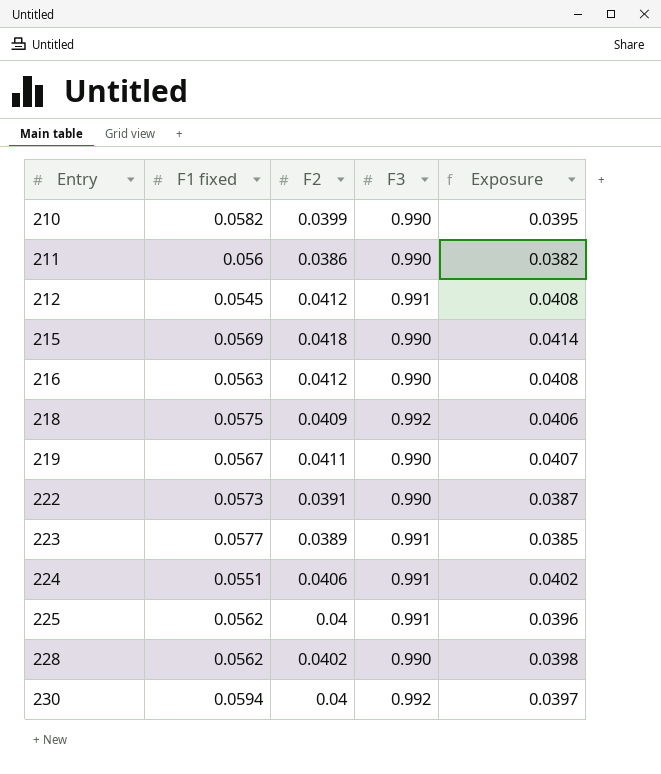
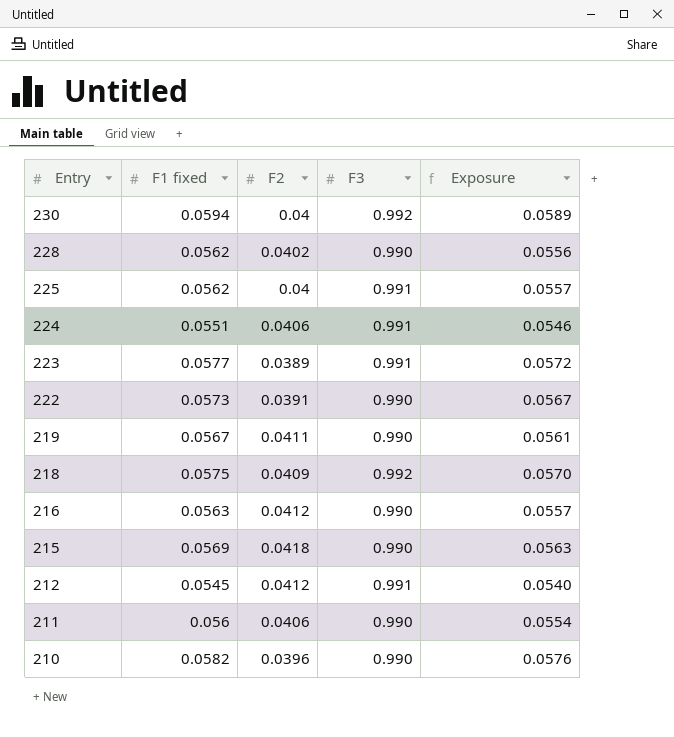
row order: Entry ascending -> Entry descending
column Exposure | formula: [F2] * [F3] -> [F1 fixed] * [F3]
211 | F2: 0.0386 -> 0.0406
210 | F2: 0.0399 -> 0.0396

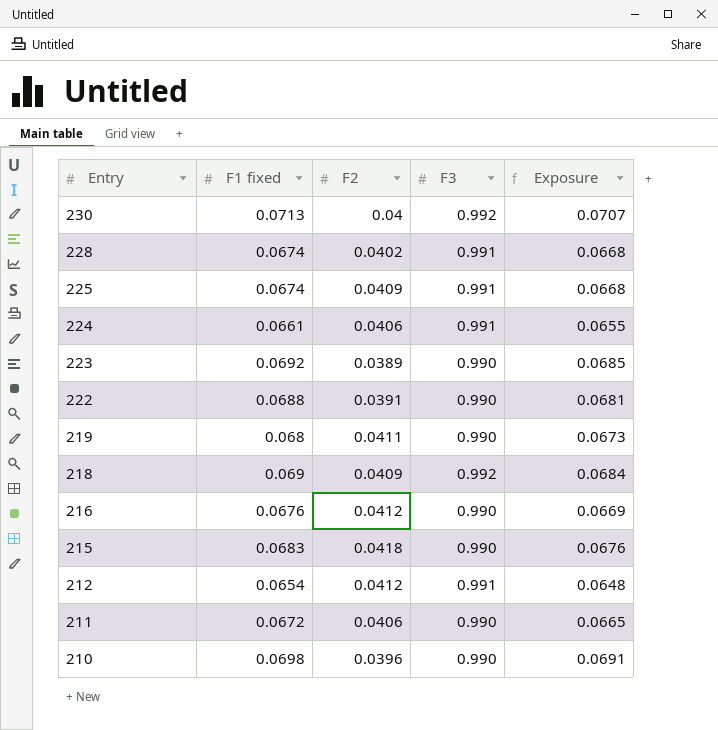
230 | F1 fixed: 0.0594 -> 0.0713
230 | Exposure: 0.0589 -> 0.0707
228 | F1 fixed: 0.0562 -> 0.0674
228 | F3: 0.990 -> 0.991
228 | Exposure: 0.0556 -> 0.0668
225 | F1 fixed: 0.0562 -> 0.0674
225 | F2: 0.04 -> 0.0409
225 | Exposure: 0.0557 -> 0.0668
224 | F1 fixed: 0.0551 -> 0.0661
224 | Exposure: 0.0546 -> 0.0655
223 | F1 fixed: 0.0577 -> 0.0692
223 | F3: 0.991 -> 0.990
223 | Exposure: 0.0572 -> 0.0685
222 | F1 fixed: 0.0573 -> 0.0688
222 | Exposure: 0.0567 -> 0.0681
219 | F1 fixed: 0.0567 -> 0.068
219 | Exposure: 0.0561 -> 0.0673
218 | F1 fixed: 0.0575 -> 0.069
218 | Exposure: 0.0570 -> 0.0684
216 | F1 fixed: 0.0563 -> 0.0676
216 | Exposure: 0.0557 -> 0.0669
215 | F1 fixed: 0.0569 -> 0.0683
215 | Exposure: 0.0563 -> 0.0676
212 | F1 fixed: 0.0545 -> 0.0654
212 | Exposure: 0.0540 -> 0.0648
211 | F1 fixed: 0.056 -> 0.0672
211 | Exposure: 0.0554 -> 0.0665
210 | F1 fixed: 0.0582 -> 0.0698
210 | Exposure: 0.0576 -> 0.0691

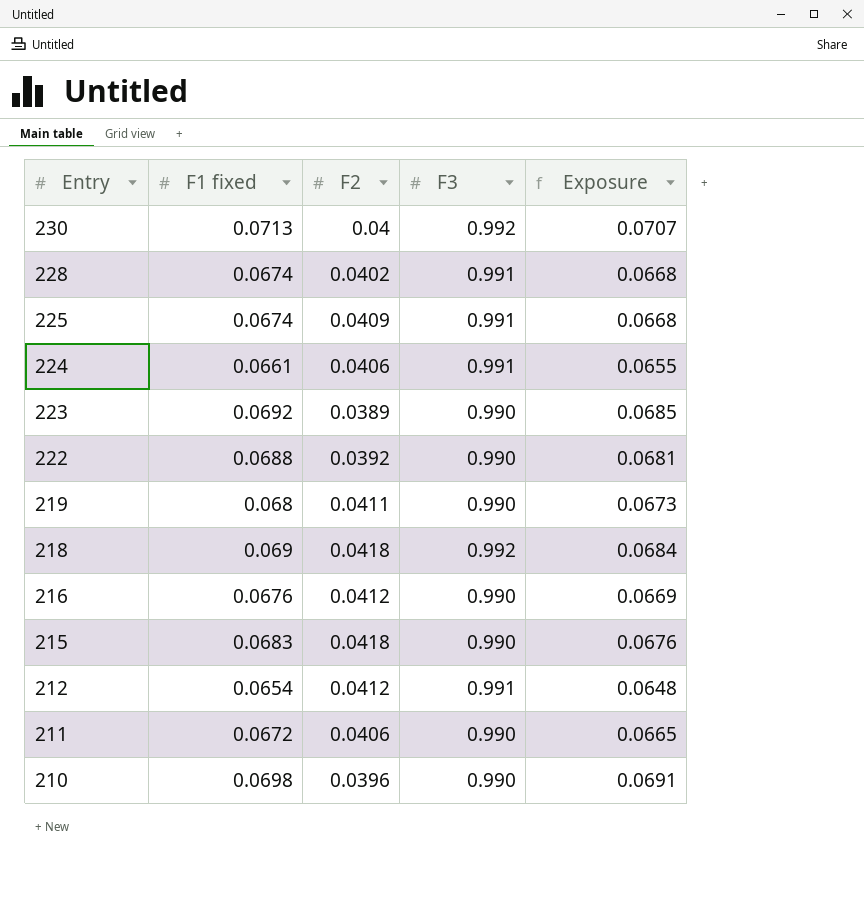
222 | F2: 0.0391 -> 0.0392
218 | F2: 0.0409 -> 0.0418

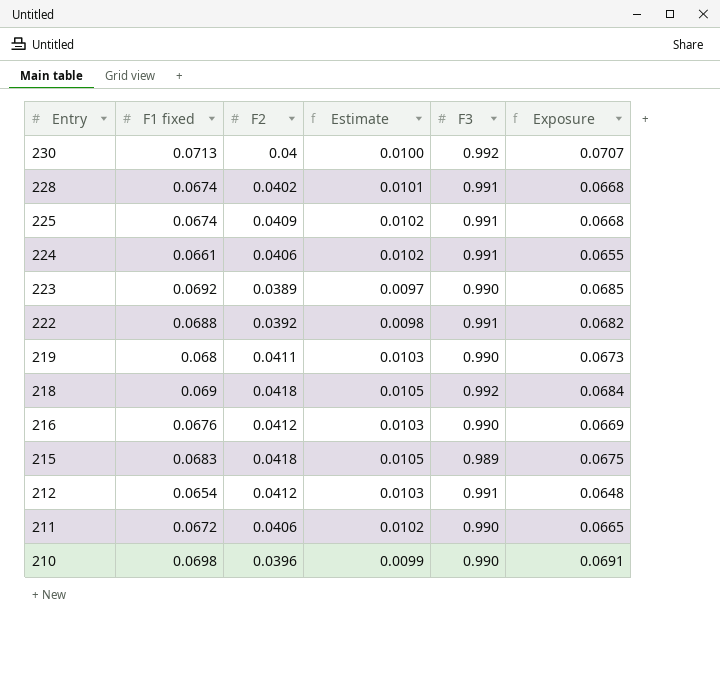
column Estimate | formula: none -> [F2] * 0.25
222 | F3: 0.990 -> 0.991
222 | Exposure: 0.0681 -> 0.0682
215 | F3: 0.990 -> 0.989
215 | Exposure: 0.0676 -> 0.0675

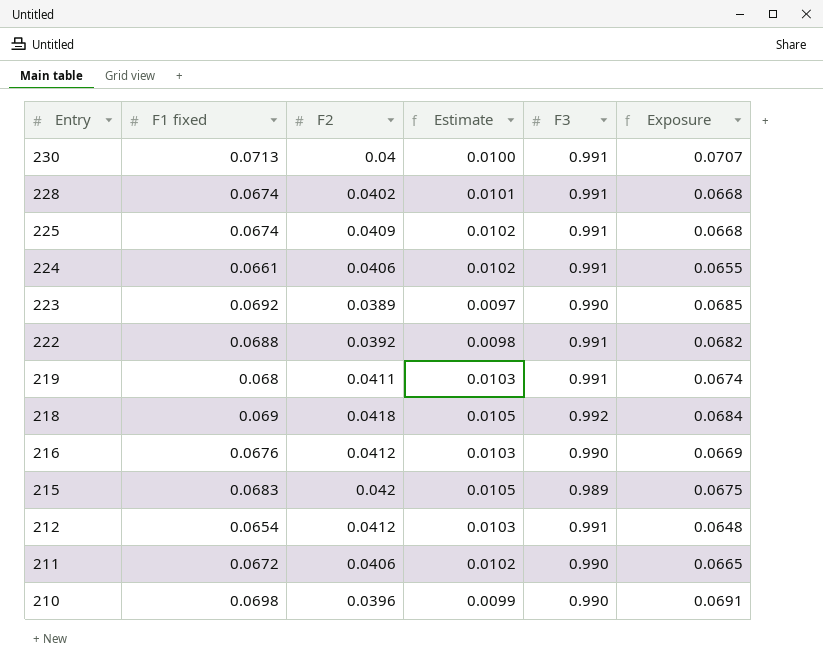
230 | F3: 0.992 -> 0.991
219 | F3: 0.990 -> 0.991
219 | Exposure: 0.0673 -> 0.0674
215 | F2: 0.0418 -> 0.042

